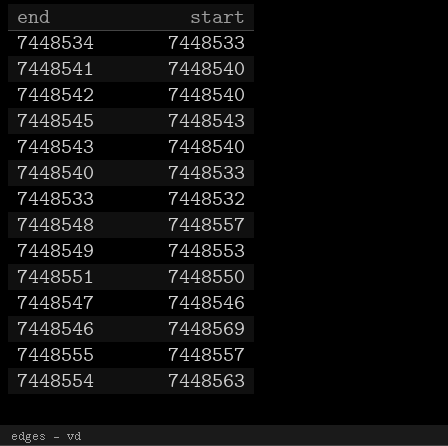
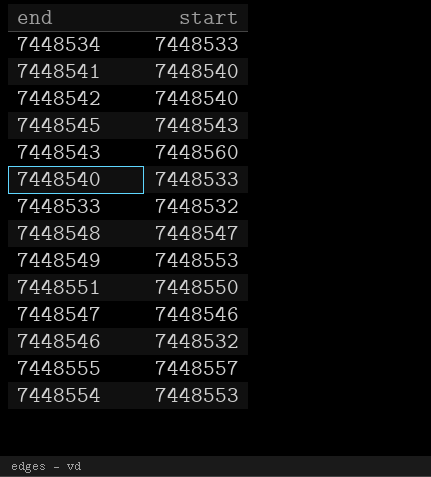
7448543 | start: 7448540 -> 7448560
7448548 | start: 7448557 -> 7448547
7448546 | start: 7448569 -> 7448532
7448554 | start: 7448563 -> 7448553

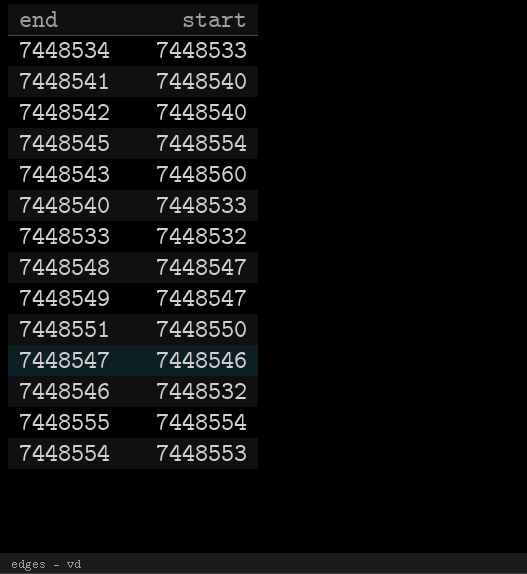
7448545 | start: 7448543 -> 7448554
7448549 | start: 7448553 -> 7448547
7448555 | start: 7448557 -> 7448554

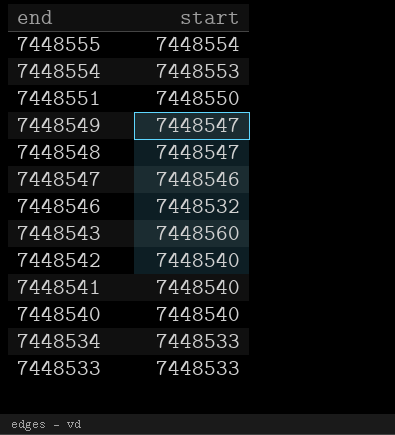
row order: none -> end descending
row 7448545: 7448554 -> none
7448540 | start: 7448533 -> 7448540
7448533 | start: 7448532 -> 7448533

